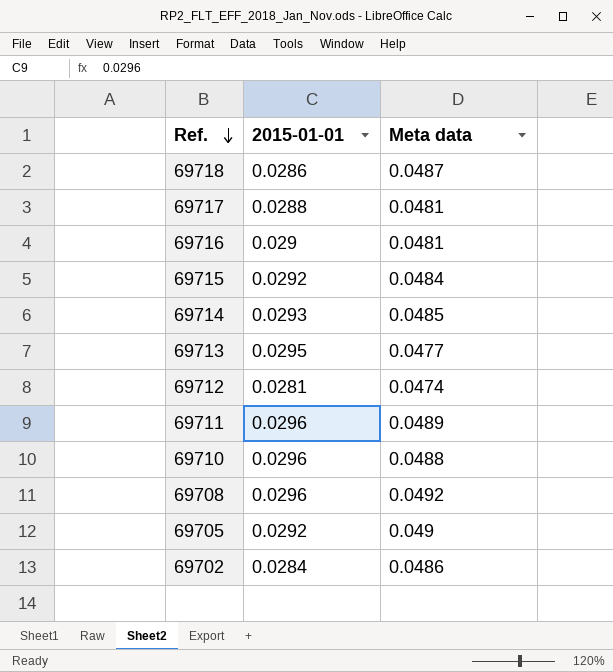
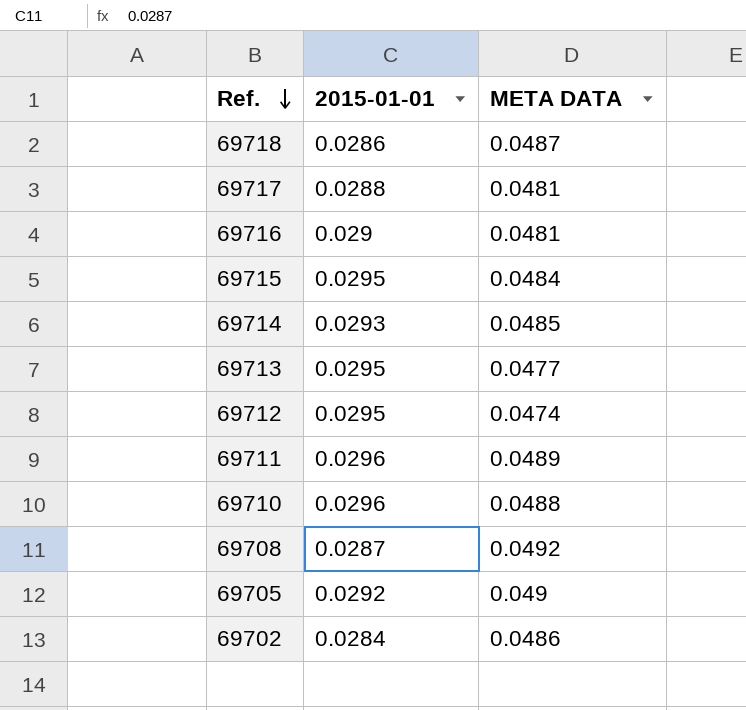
column name: Meta data -> META DATA
69715 | 2015-01-01: 0.0292 -> 0.0295
69712 | 2015-01-01: 0.0281 -> 0.0295
69708 | 2015-01-01: 0.0296 -> 0.0287

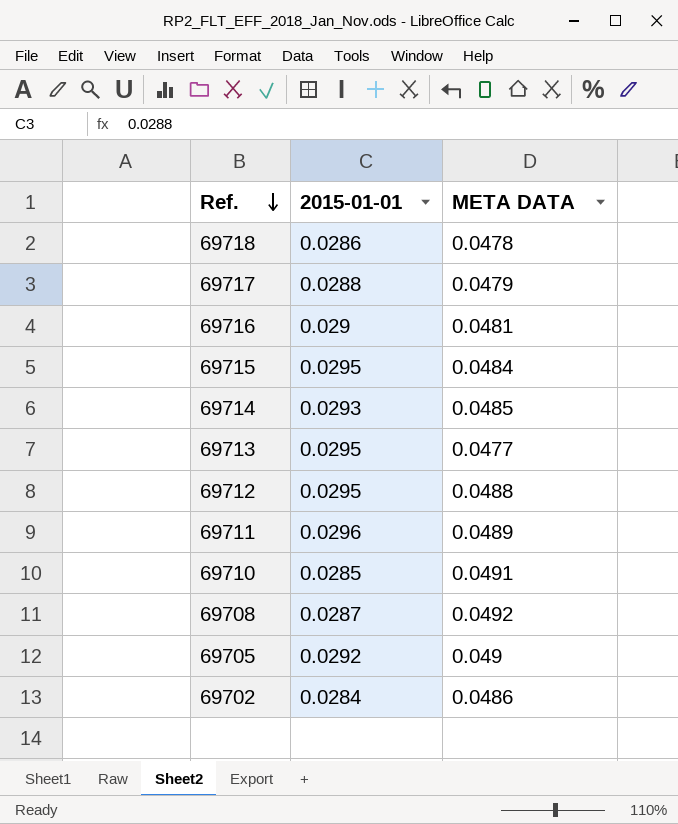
69718 | META DATA: 0.0487 -> 0.0478
69717 | META DATA: 0.0481 -> 0.0479
69712 | META DATA: 0.0474 -> 0.0488
69710 | 2015-01-01: 0.0296 -> 0.0285
69710 | META DATA: 0.0488 -> 0.0491

